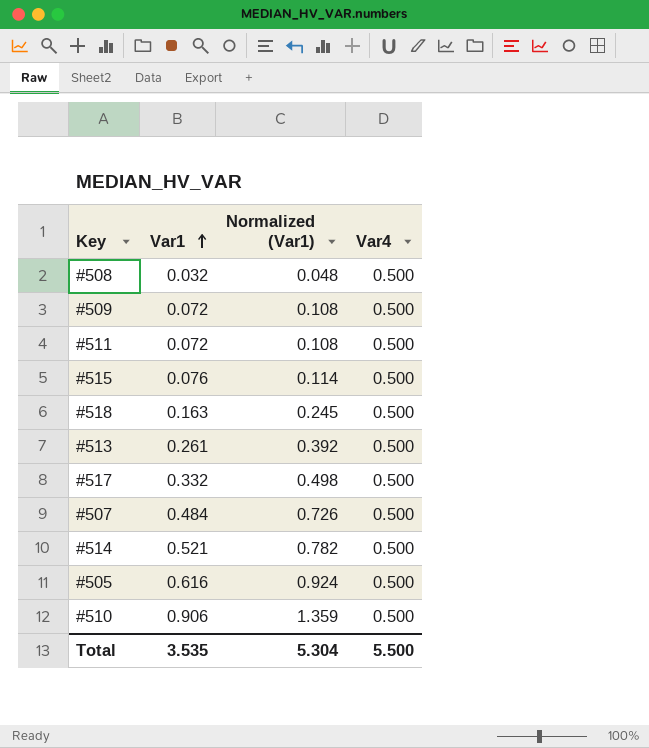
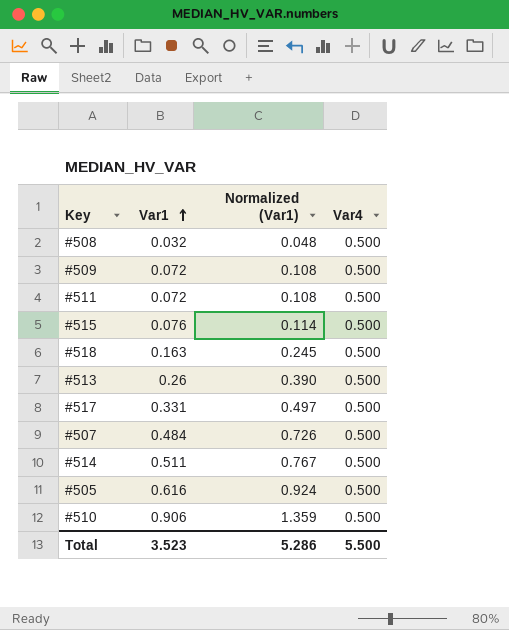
#513 | Var1: 0.261 -> 0.26
#513 | Normalized (Var1): 0.392 -> 0.390
#517 | Var1: 0.332 -> 0.331
#517 | Normalized (Var1): 0.498 -> 0.497
#514 | Var1: 0.521 -> 0.511
#514 | Normalized (Var1): 0.782 -> 0.767
Total | Var1: 3.535 -> 3.523
Total | Normalized (Var1): 5.304 -> 5.286

